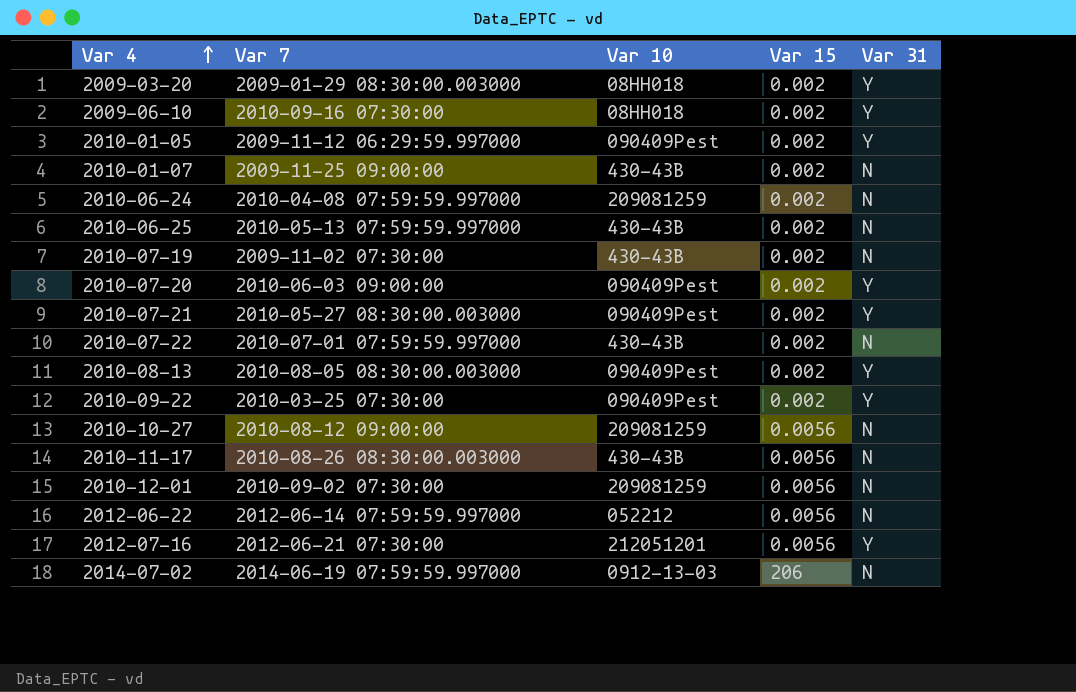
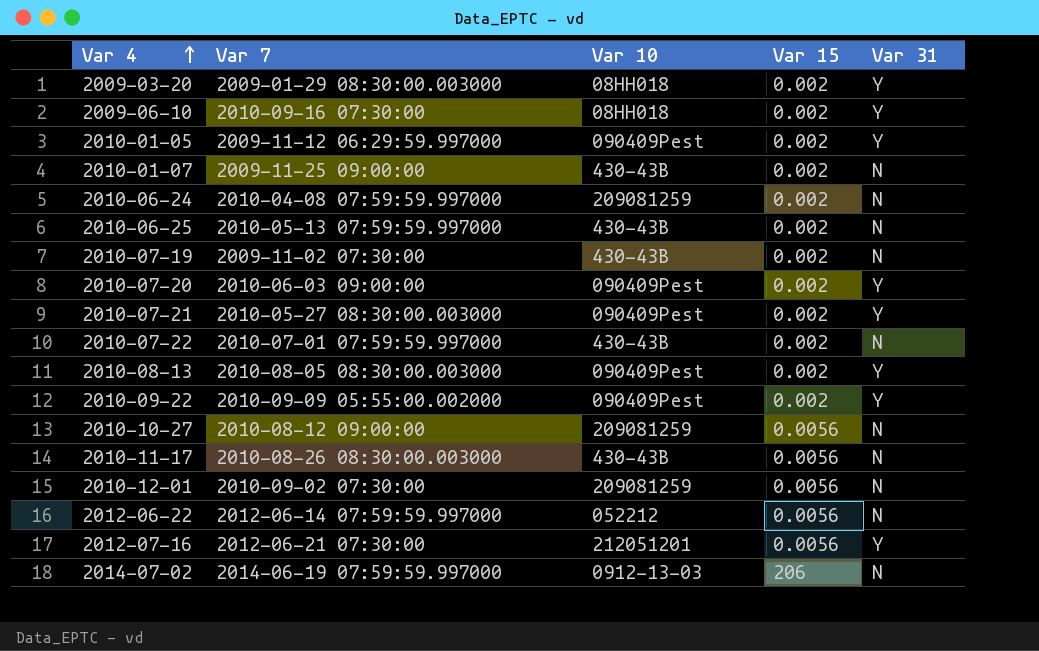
2010-09-22 | Var 7: 2010-03-25 07:30:00 -> 2010-09-09 05:55:00.002000

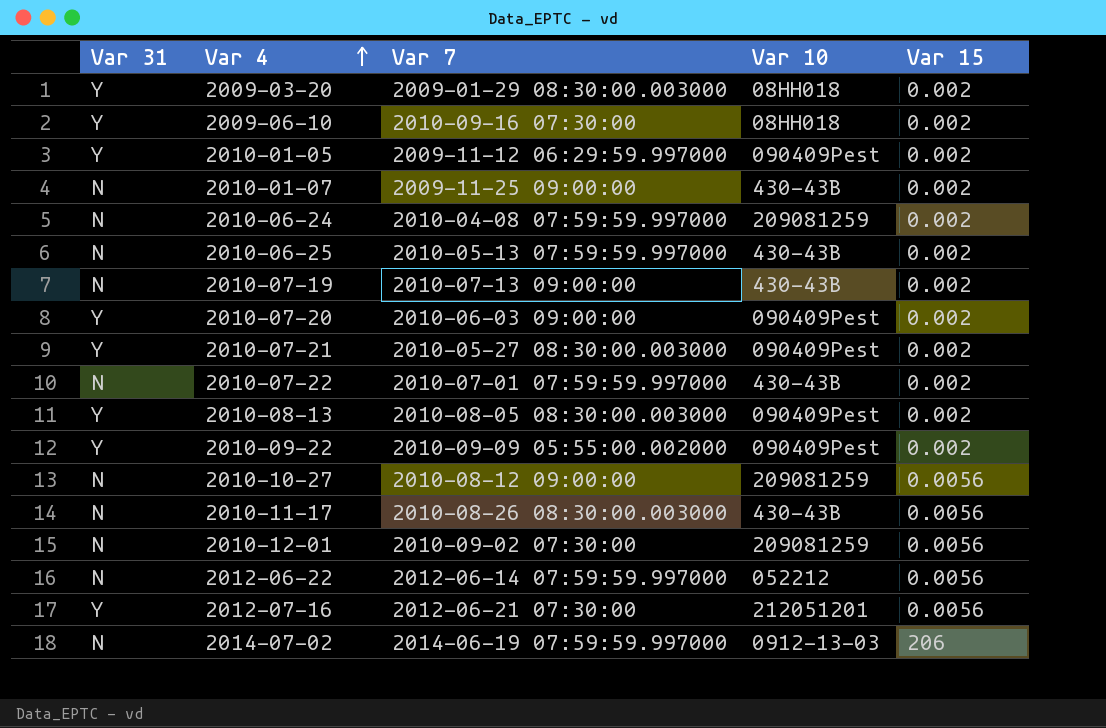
column Var 31 | position: 5 -> 1
2010-07-19 | Var 7: 2009-11-02 07:30:00 -> 2010-07-13 09:00:00

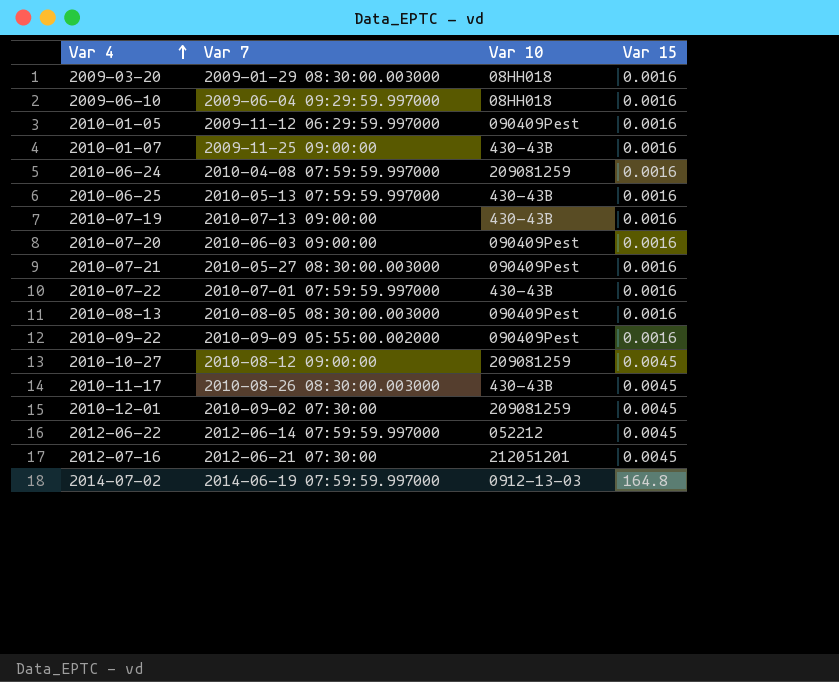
column Var 31 | position: 1 -> none
2009-03-20 | Var 15: 0.002 -> 0.0016
2009-06-10 | Var 7: 2010-09-16 07:30:00 -> 2009-06-04 09:29:59.997000
2009-06-10 | Var 15: 0.002 -> 0.0016
2010-01-05 | Var 15: 0.002 -> 0.0016
2010-01-07 | Var 15: 0.002 -> 0.0016
2010-06-24 | Var 15: 0.002 -> 0.0016
2010-06-25 | Var 15: 0.002 -> 0.0016
2010-07-19 | Var 15: 0.002 -> 0.0016
2010-07-20 | Var 15: 0.002 -> 0.0016
2010-07-21 | Var 15: 0.002 -> 0.0016
2010-07-22 | Var 15: 0.002 -> 0.0016
2010-08-13 | Var 15: 0.002 -> 0.0016
2010-09-22 | Var 15: 0.002 -> 0.0016
2010-10-27 | Var 15: 0.0056 -> 0.0045
2010-11-17 | Var 15: 0.0056 -> 0.0045
2010-12-01 | Var 15: 0.0056 -> 0.0045
2012-06-22 | Var 15: 0.0056 -> 0.0045
2012-07-16 | Var 15: 0.0056 -> 0.0045
2014-07-02 | Var 15: 206 -> 164.8

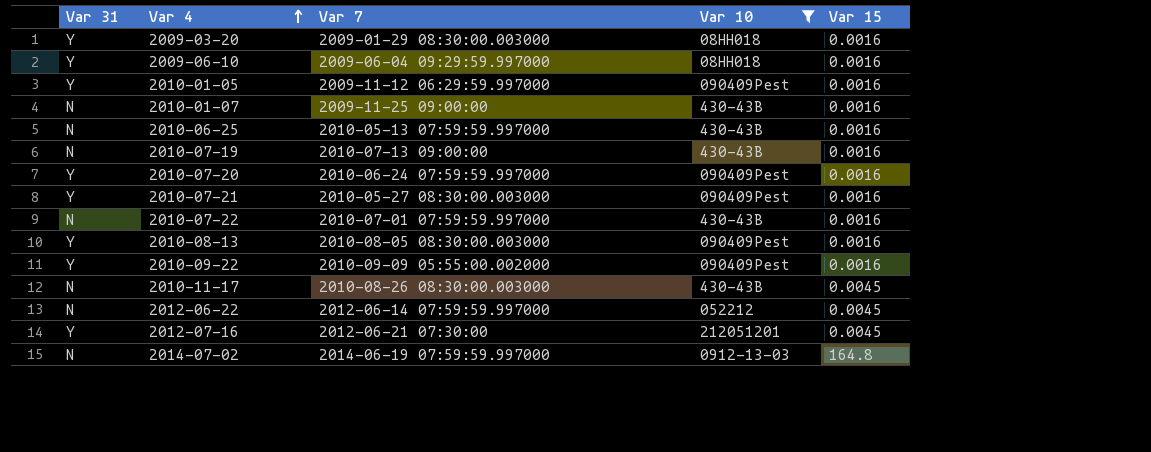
filter: none -> Var 10 != 209081259
column Var 31 | position: none -> 1
2010-07-20 | Var 7: 2010-06-03 09:00:00 -> 2010-06-24 07:59:59.997000

